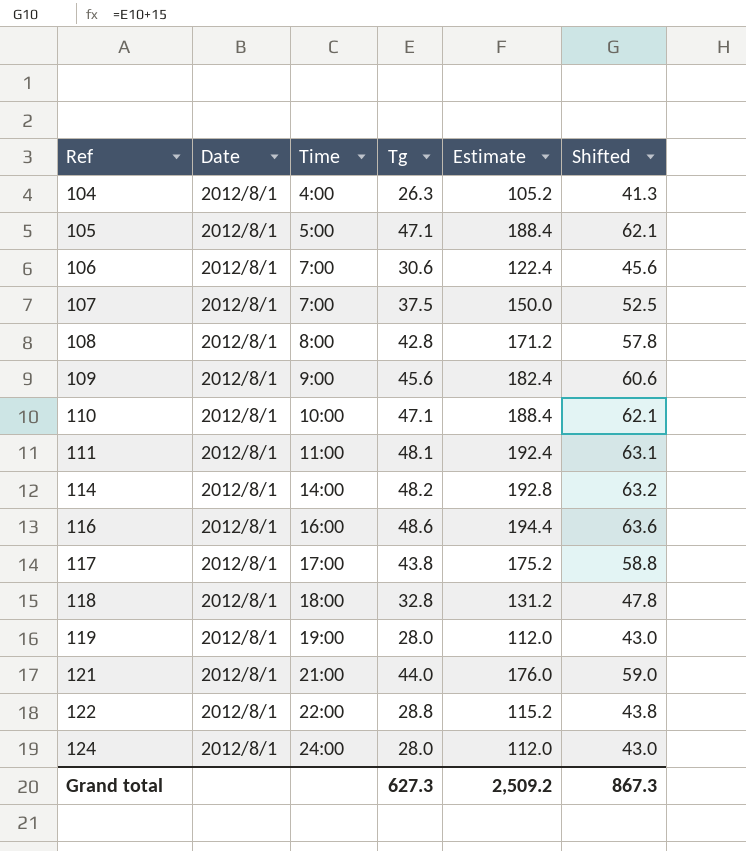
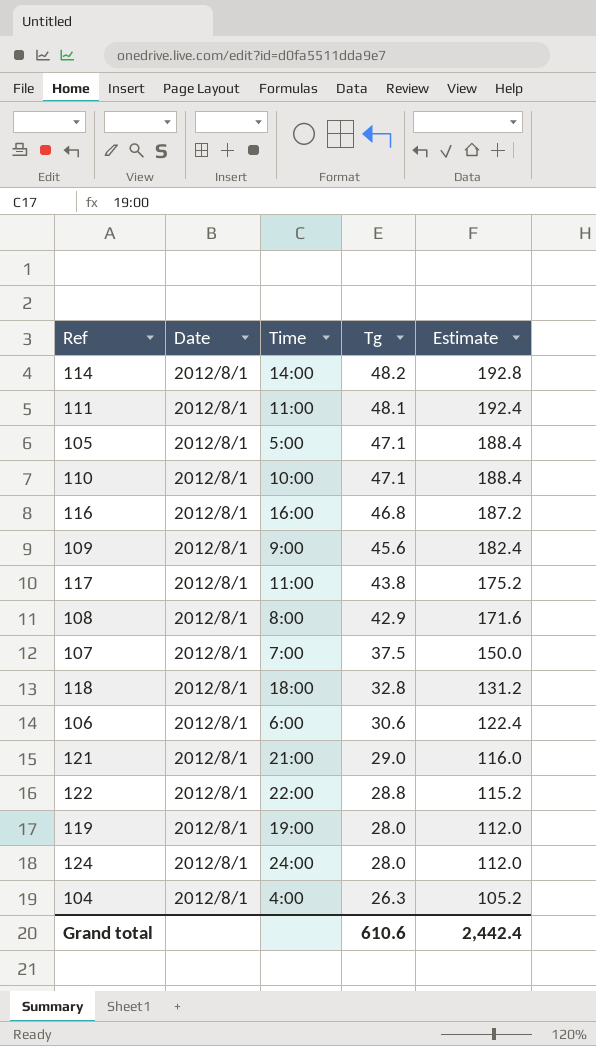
row order: Ref ascending -> Tg descending
column Shifted | formula: [Tg] + 15 -> none
116 | Tg: 48.6 -> 46.8
116 | Estimate: 194.4 -> 187.2
117 | Time: 17:00 -> 11:00
108 | Tg: 42.8 -> 42.9
108 | Estimate: 171.2 -> 171.6
106 | Time: 7:00 -> 6:00
121 | Tg: 44.0 -> 29.0
121 | Estimate: 176.0 -> 116.0
Grand total | Tg: 627.3 -> 610.6
Grand total | Estimate: 2,509.2 -> 2,442.4

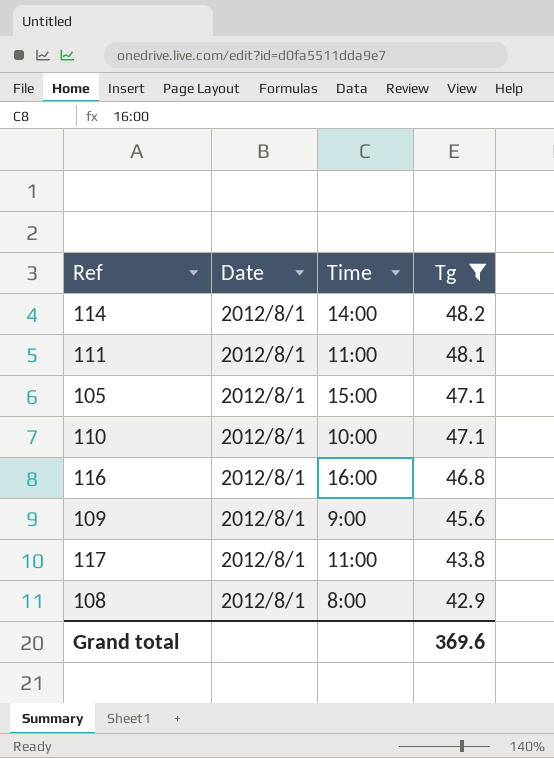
filter: none -> Tg >= 42.9
column Estimate | formula: [Tg] * 4 -> none
105 | Time: 5:00 -> 15:00
Grand total | Tg: 610.6 -> 369.6

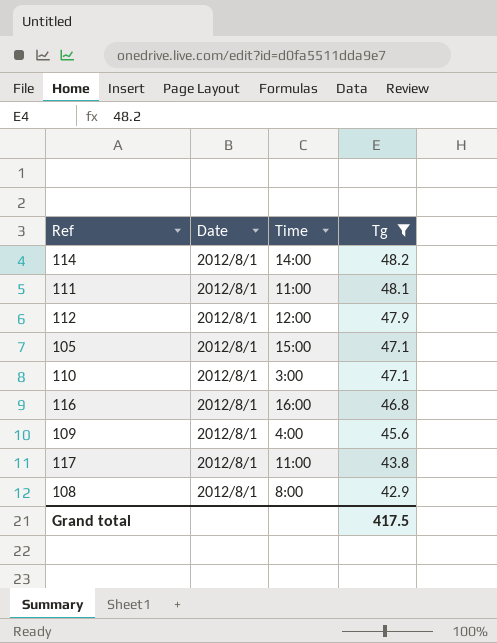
row 112: none -> 2012/8/1 | 12:00 | 47.9
110 | Time: 10:00 -> 3:00
109 | Time: 9:00 -> 4:00
Grand total | Tg: 369.6 -> 417.5

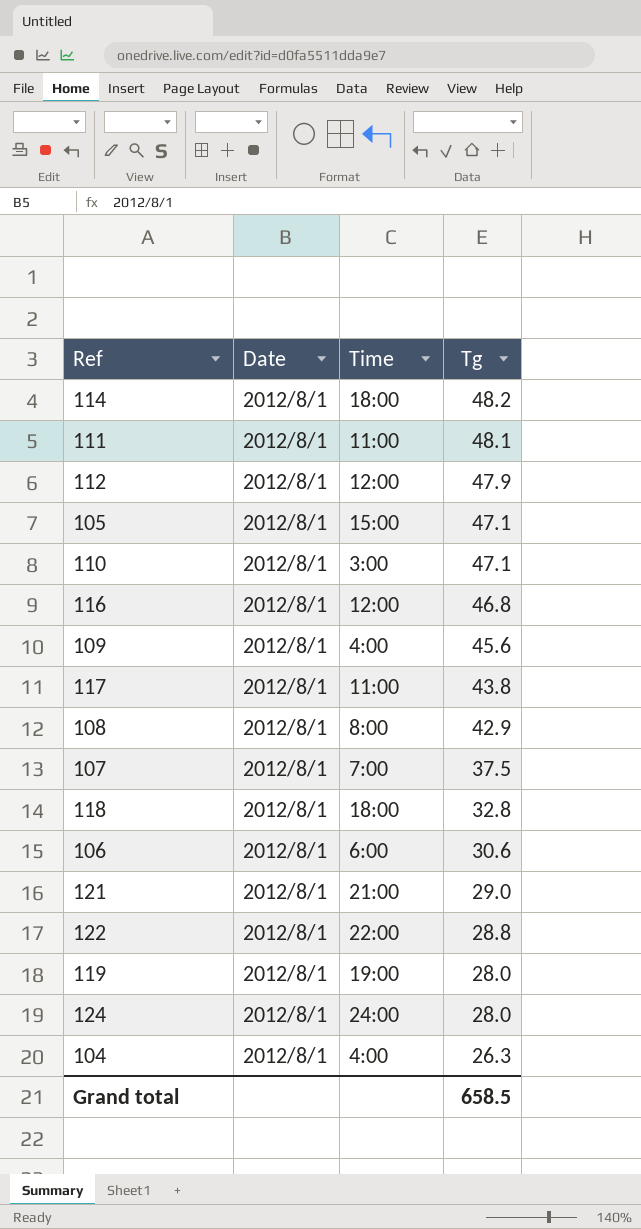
filter: Tg >= 42.9 -> none
114 | Time: 14:00 -> 18:00
116 | Time: 16:00 -> 12:00
Grand total | Tg: 417.5 -> 658.5

